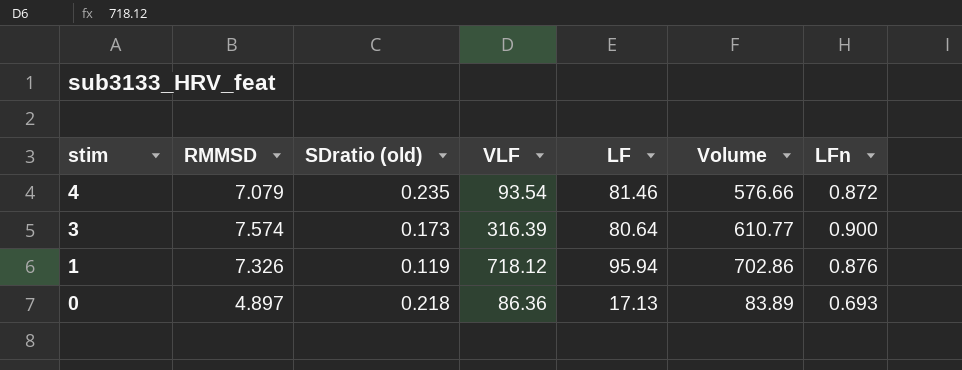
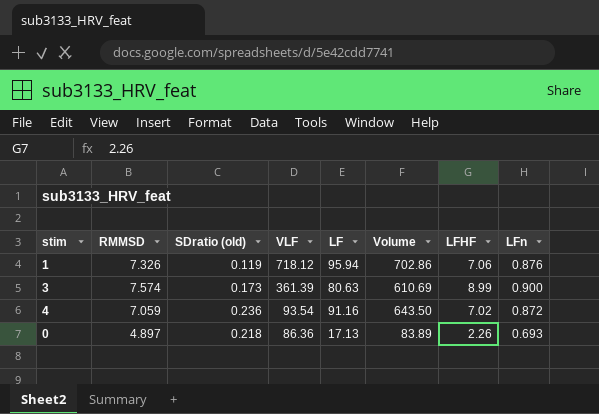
row order: stim descending -> VLF descending
column LFHF | position: none -> 7
3 | VLF: 316.39 -> 361.39
3 | LF: 80.64 -> 80.63
3 | Volume: 610.77 -> 610.69
4 | RMMSD: 7.079 -> 7.059
4 | SDratio (old): 0.235 -> 0.236
4 | LF: 81.46 -> 91.16
4 | Volume: 576.66 -> 643.50

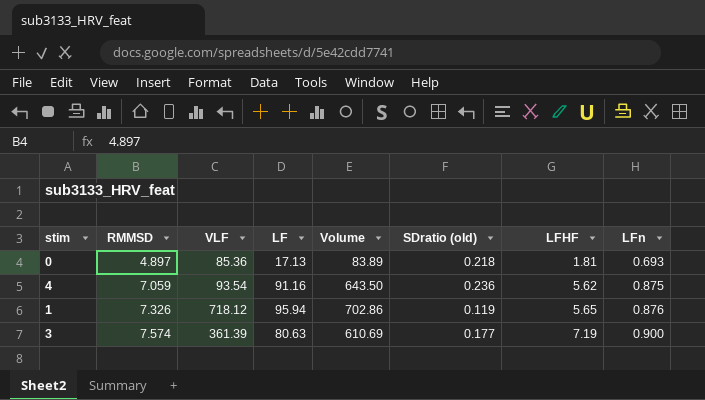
row order: VLF descending -> RMMSD ascending
column SDratio (old) | position: 3 -> 6
0 | VLF: 86.36 -> 85.36
0 | LFHF: 2.26 -> 1.81
4 | LFHF: 7.02 -> 5.62
4 | LFn: 0.872 -> 0.875
1 | LFHF: 7.06 -> 5.65
3 | SDratio (old): 0.173 -> 0.177
3 | LFHF: 8.99 -> 7.19

